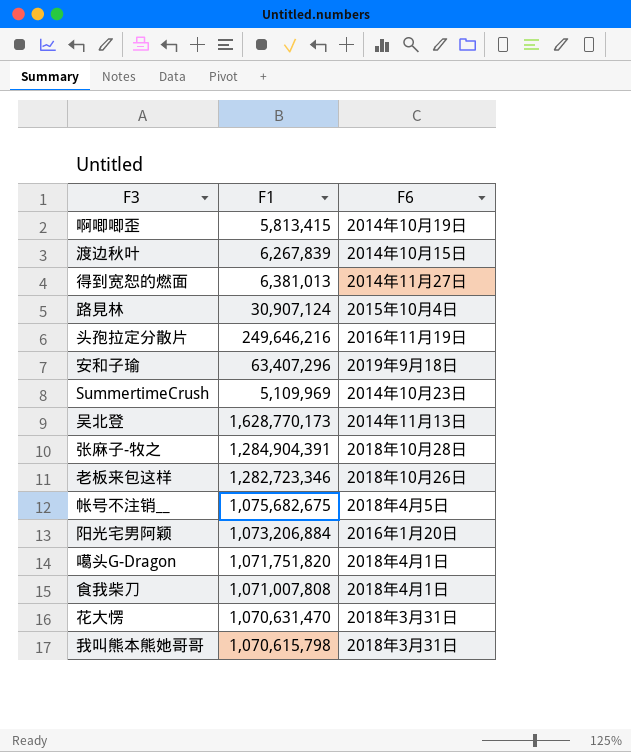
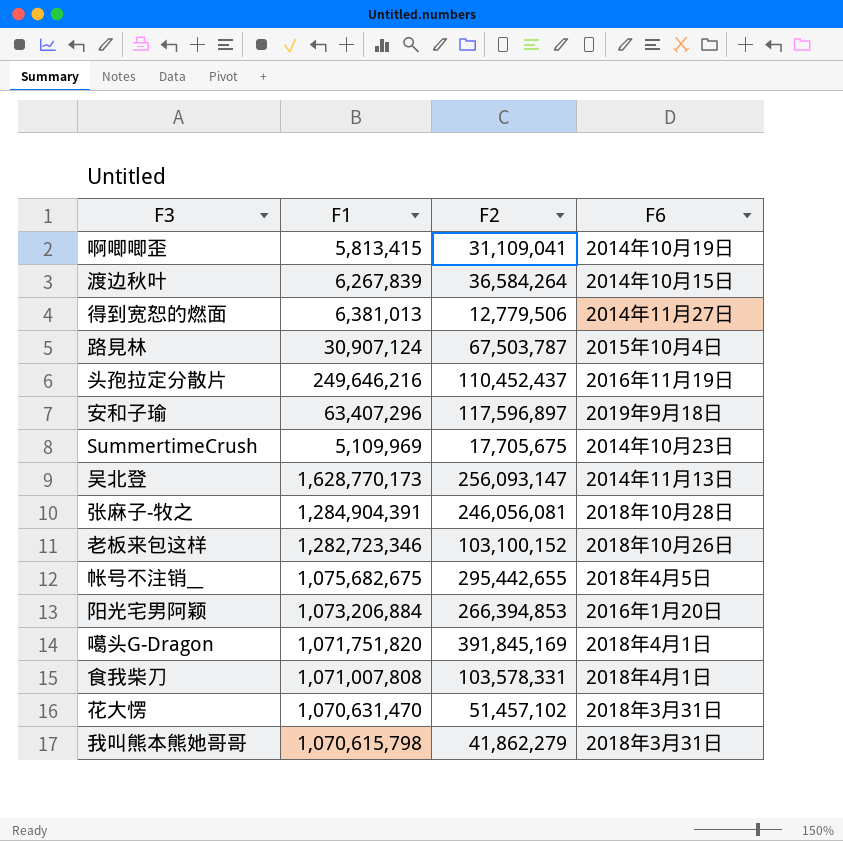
column F2 | position: none -> 3

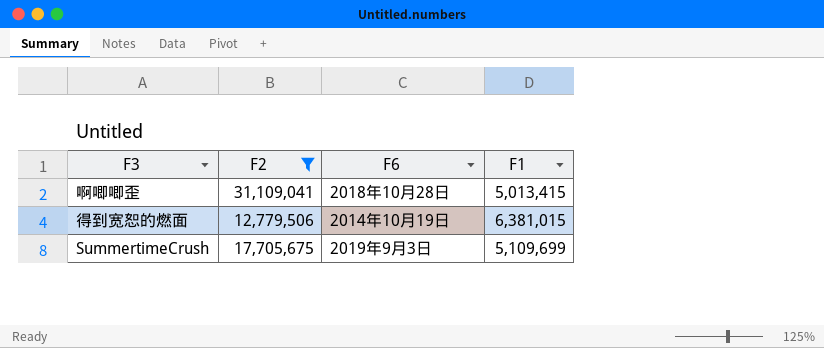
filter: none -> F2 <= 31,109,041
column F1 | position: 2 -> 4
啊唧唧歪 | F6: 2014年10月19日 -> 2018年10月28日
啊唧唧歪 | F1: 5,813,415 -> 5,013,415
得到宽恕的燃面 | F6: 2014年11月27日 -> 2014年10月19日
得到宽恕的燃面 | F1: 6,381,013 -> 6,381,015
SummertimeCrush | F6: 2014年10月23日 -> 2019年9月3日
SummertimeCrush | F1: 5,109,969 -> 5,109,699

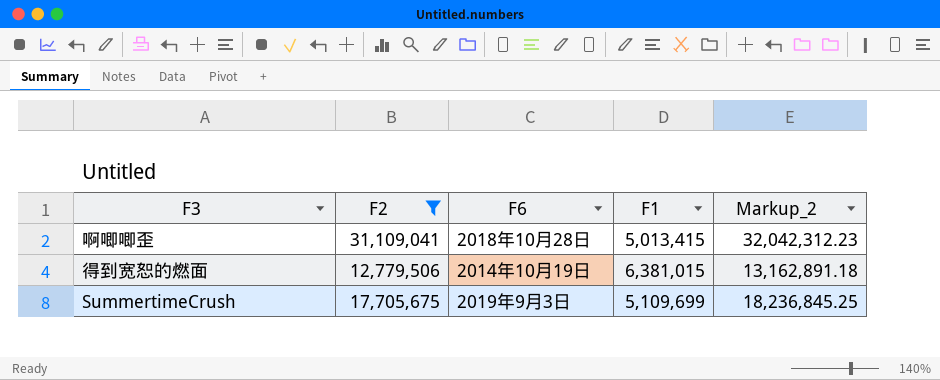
column Markup_2 | formula: none -> [F2] * 1.03

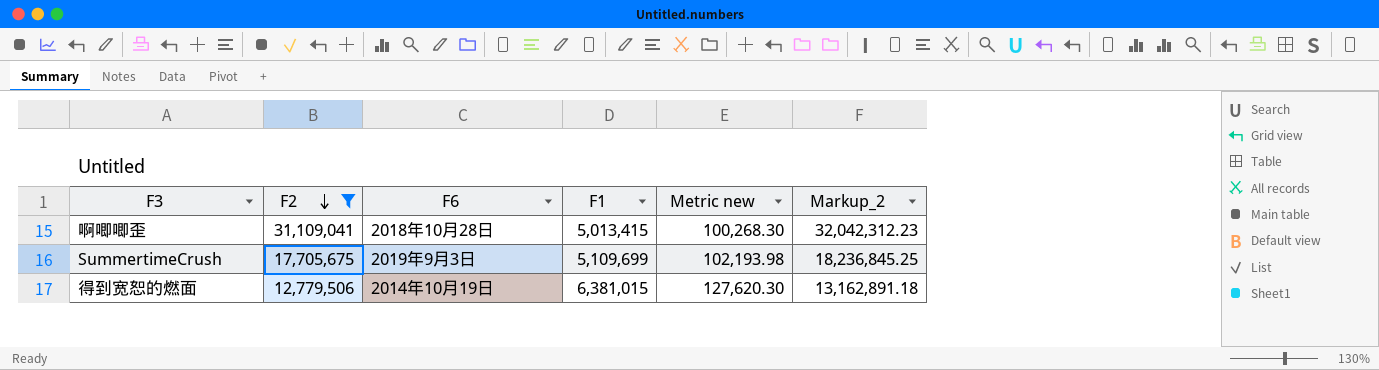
row order: none -> F2 descending
column Metric new | formula: none -> [F1] * 0.02

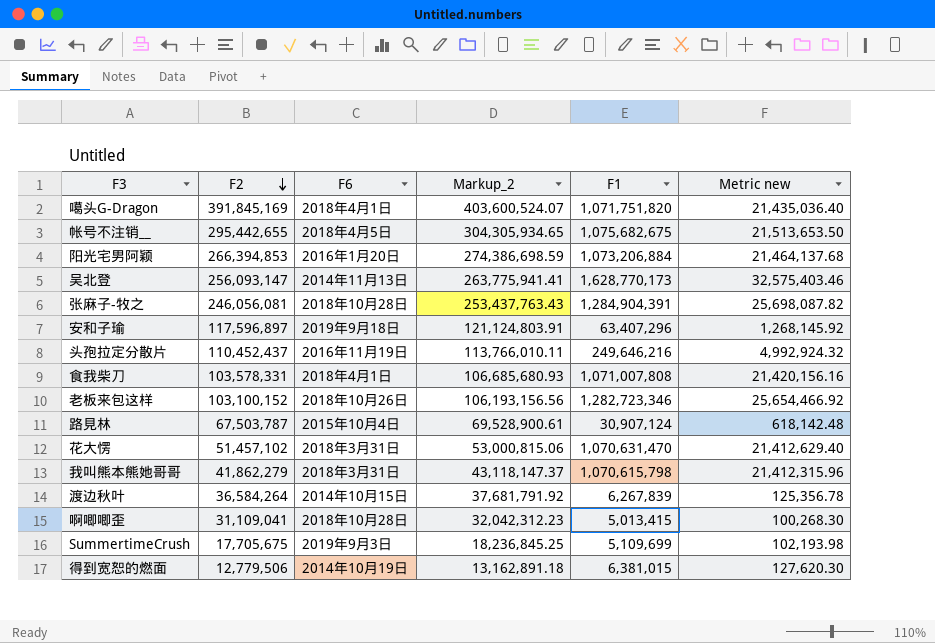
filter: F2 <= 31,109,041 -> none
column Markup_2 | position: 6 -> 4

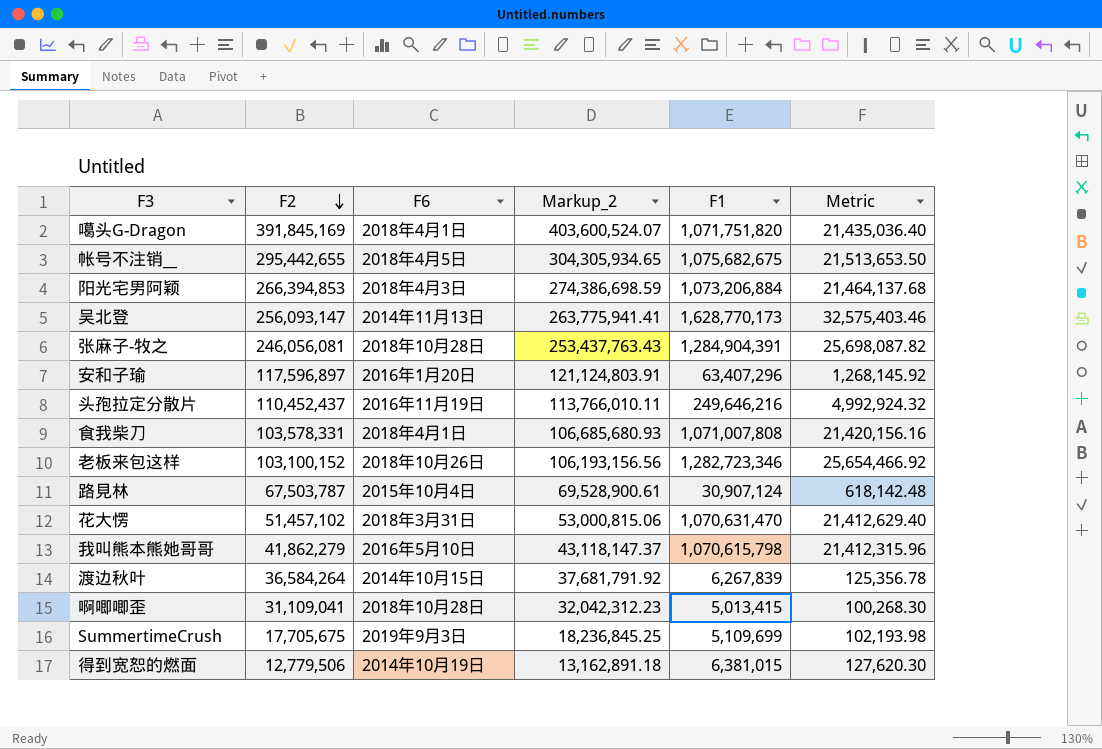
column name: Metric new -> Metric
阳光宅男阿颖 | F6: 2016年1月20日 -> 2018年4月3日
安和子瑜 | F6: 2019年9月18日 -> 2016年1月20日
我叫熊本熊她哥哥 | F6: 2018年3月31日 -> 2016年5月10日

